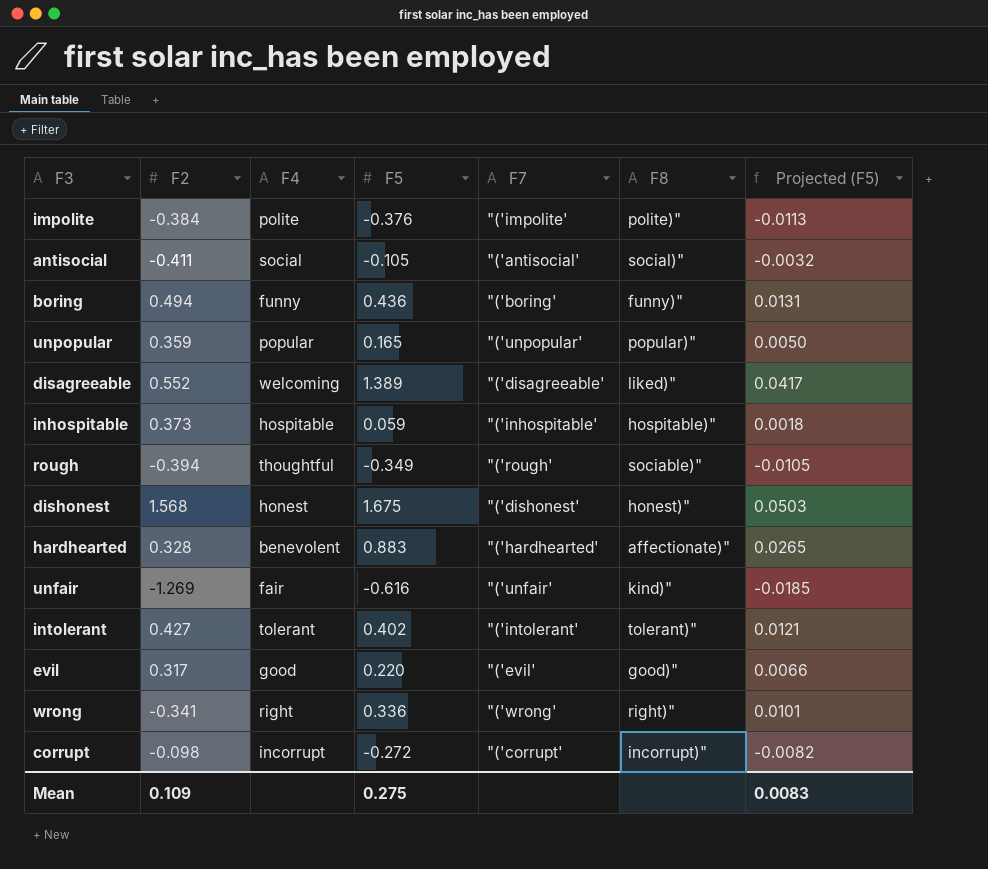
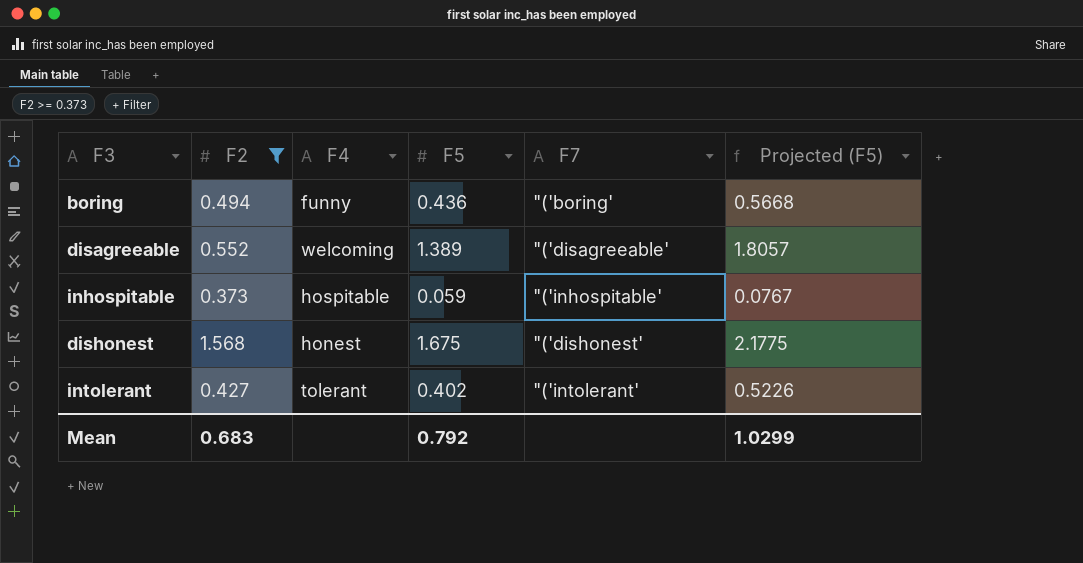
filter: none -> F2 >= 0.373
column F8 | position: 6 -> none
column Projected (F5) | formula: [F5] * 0.03 -> [F5] * 1.3
Mean | F2: 0.109 -> 0.683
Mean | F5: 0.275 -> 0.792
Mean | Projected (F5): 0.0083 -> 1.0299

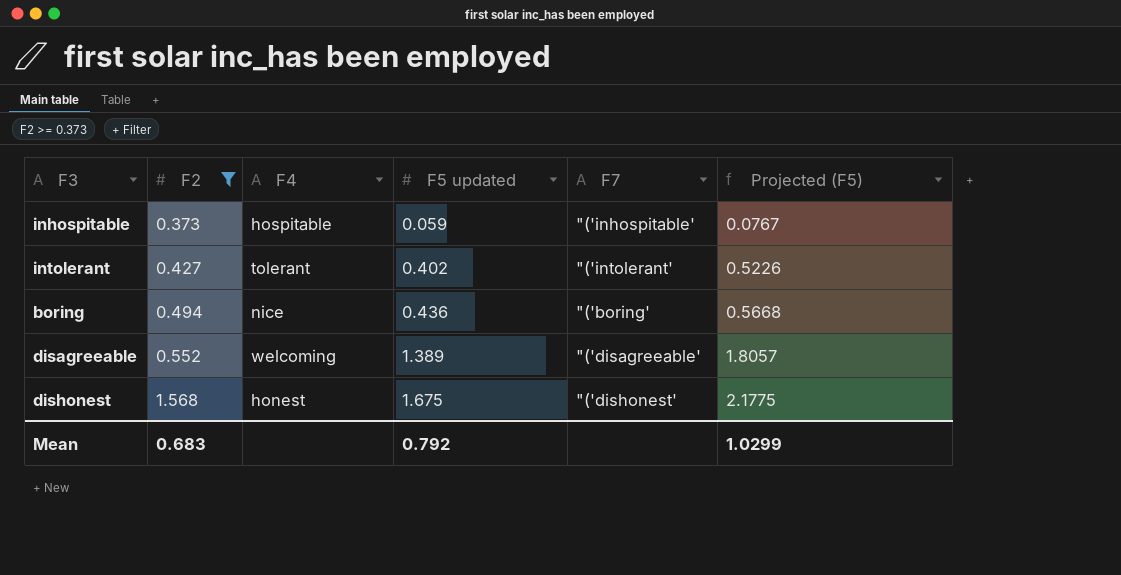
row order: none -> F2 ascending
column name: F5 -> F5 updated
boring | F4: funny -> nice

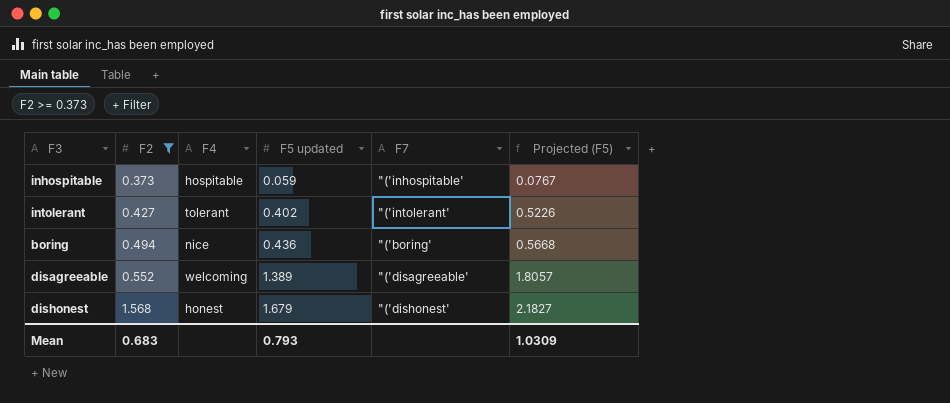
dishonest | F5 updated: 1.675 -> 1.679
dishonest | Projected (F5): 2.1775 -> 2.1827
Mean | F5 updated: 0.792 -> 0.793
Mean | Projected (F5): 1.0299 -> 1.0309

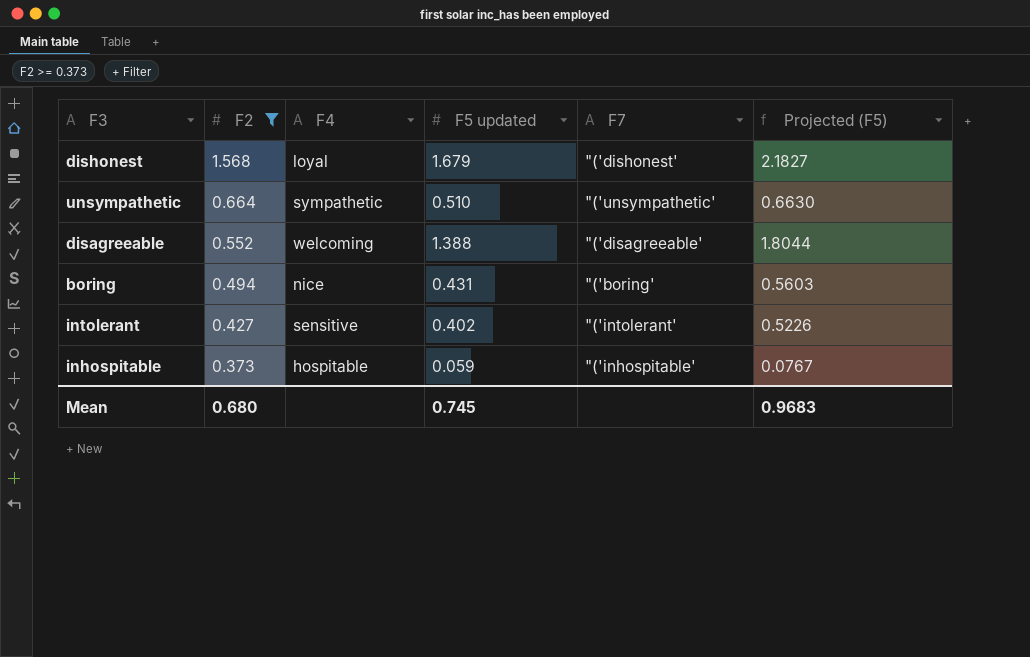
row order: F2 ascending -> F2 descending
dishonest | F4: honest -> loyal
row unsympathetic: none -> 0.664 | sympathetic | 0.510 | "('unsympathetic' | 0.6630
disagreeable | F5 updated: 1.389 -> 1.388
disagreeable | Projected (F5): 1.8057 -> 1.8044
boring | F5 updated: 0.436 -> 0.431
boring | Projected (F5): 0.5668 -> 0.5603
intolerant | F4: tolerant -> sensitive
Mean | F2: 0.683 -> 0.680
Mean | F5 updated: 0.793 -> 0.745
Mean | Projected (F5): 1.0309 -> 0.9683

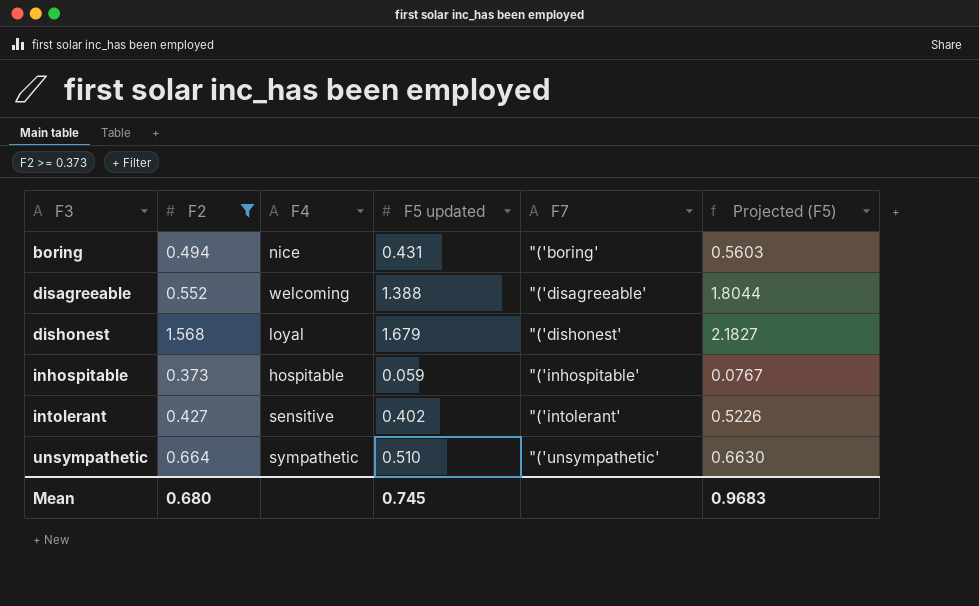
row order: F2 descending -> F3 ascending

